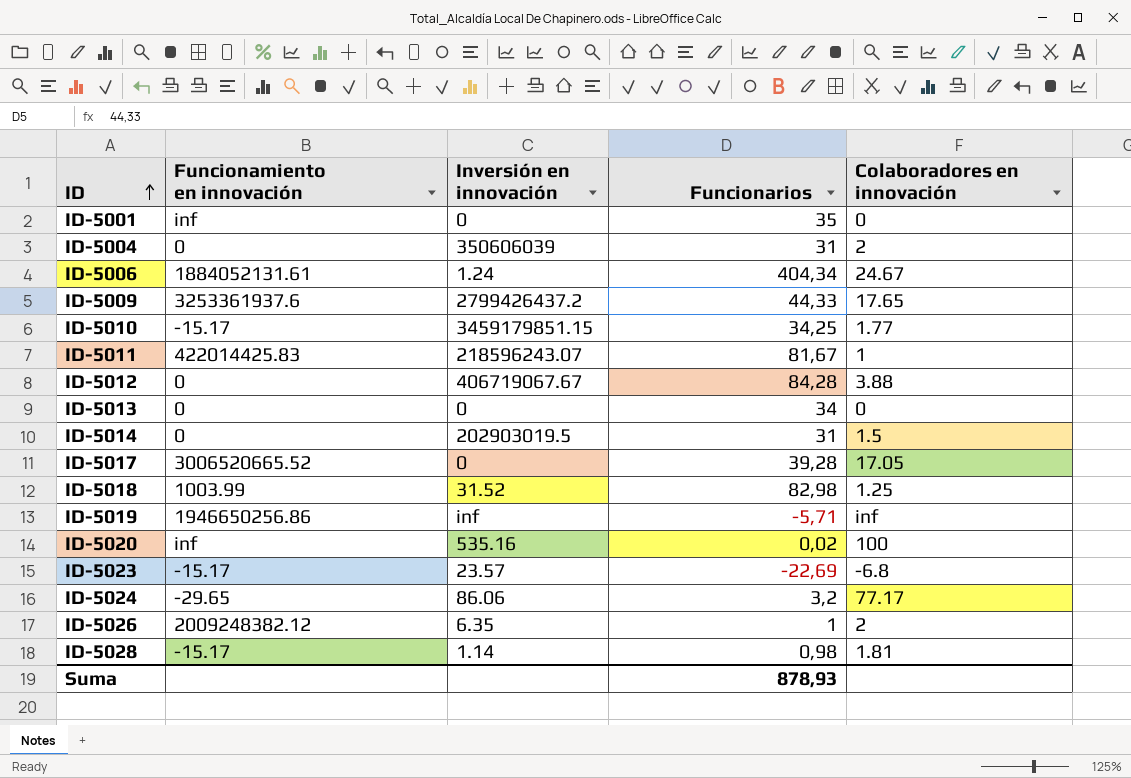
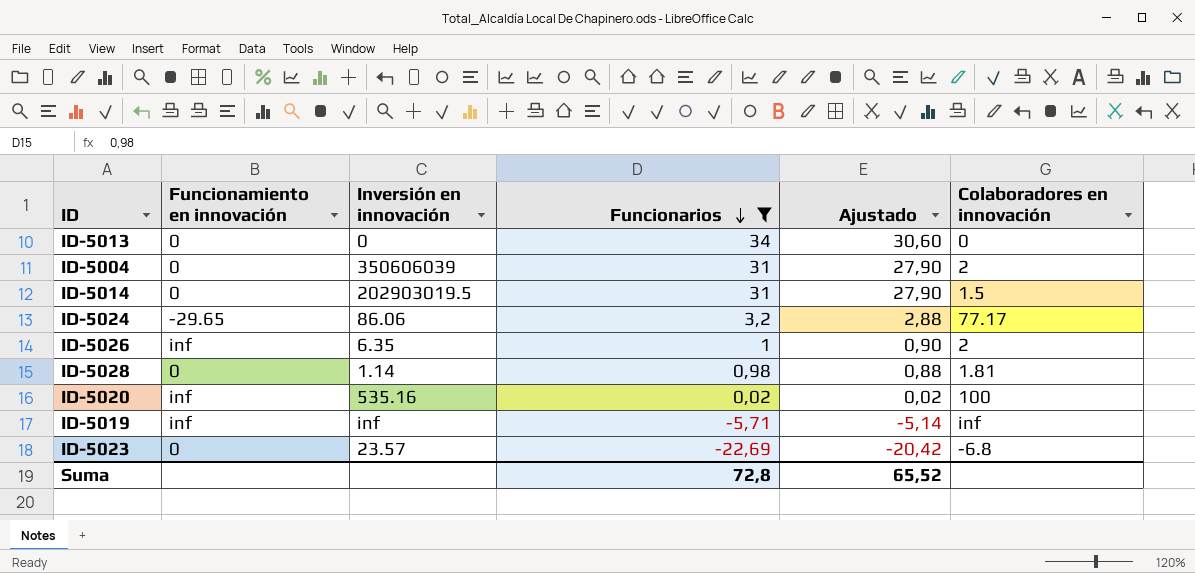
filter: none -> Funcionarios <= 34
row order: ID ascending -> Funcionarios descending
column Ajustado | formula: none -> [Funcionarios] * 0,9
ID-5026 | Funcionamiento en innovación: 2009248382.12 -> inf
ID-5028 | Funcionamiento en innovación: -15.17 -> 0
ID-5019 | Funcionamiento en innovación: 1946650256.86 -> inf
ID-5023 | Funcionamiento en innovación: -15.17 -> 0
Suma | Funcionarios: 878,93 -> 72,8

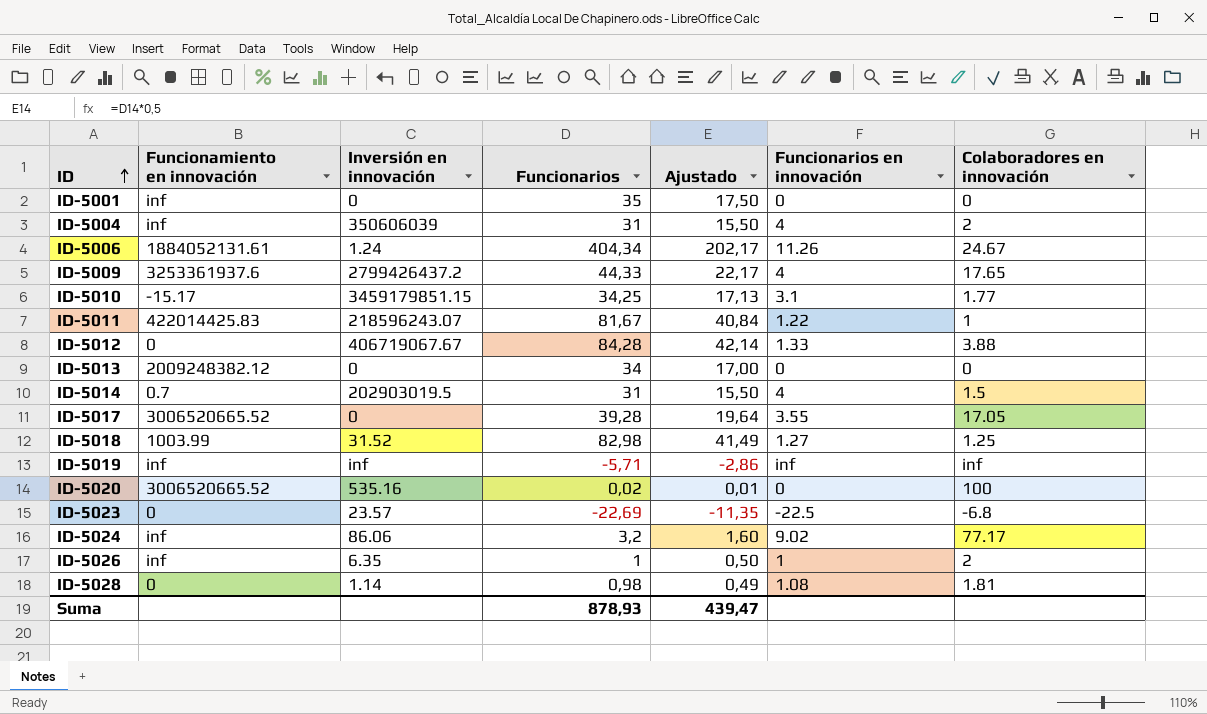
filter: Funcionarios <= 34 -> none
row order: Funcionarios descending -> ID ascending
column Ajustado | formula: [Funcionarios] * 0,9 -> [Funcionarios] * 0,5
column Funcionarios en innovación | position: none -> 6
ID-5004 | Funcionamiento en innovación: 0 -> inf
ID-5013 | Funcionamiento en innovación: 0 -> 2009248382.12
ID-5014 | Funcionamiento en innovación: 0 -> 0.7
ID-5020 | Funcionamiento en innovación: inf -> 3006520665.52
ID-5024 | Funcionamiento en innovación: -29.65 -> inf
Suma | Funcionarios: 72,8 -> 878,93
Suma | Ajustado: 65,52 -> 439,47

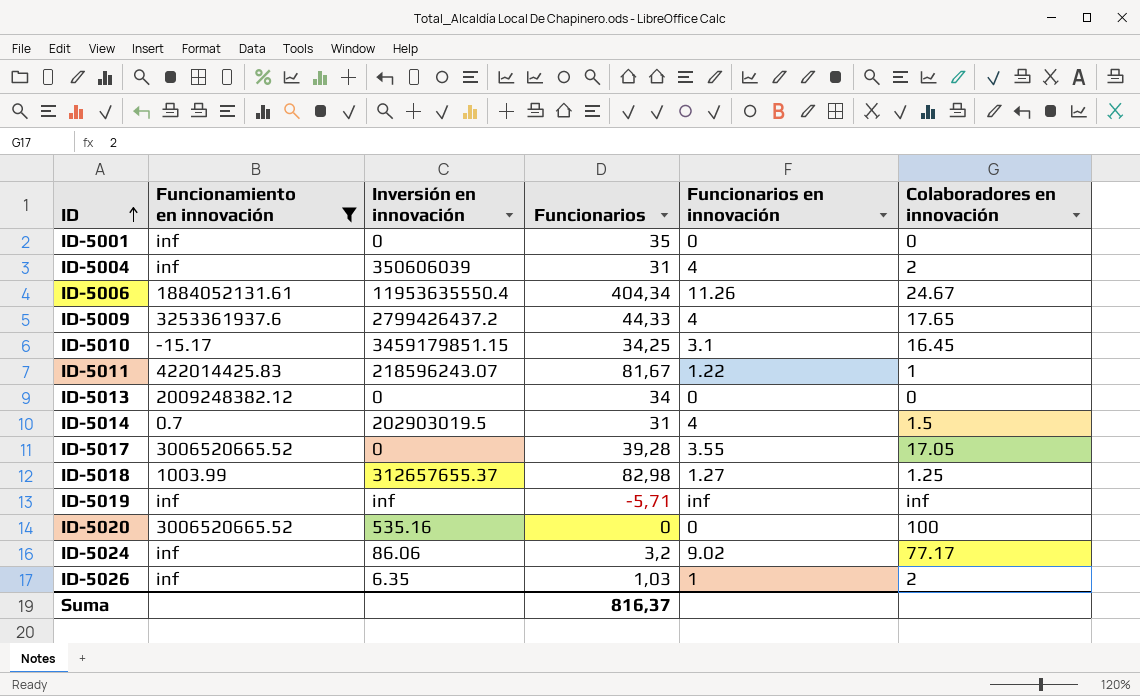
filter: none -> Funcionamiento en innovación != 0
column Ajustado | formula: [Funcionarios] * 0,5 -> none
ID-5006 | Inversión en innovación: 1.24 -> 11953635550.4
ID-5010 | Colaboradores en innovación: 1.77 -> 16.45
ID-5018 | Inversión en innovación: 31.52 -> 312657655.37
ID-5020 | Funcionarios: 0,02 -> 0
ID-5026 | Funcionarios: 1 -> 1,03
Suma | Funcionarios: 878,93 -> 816,37

